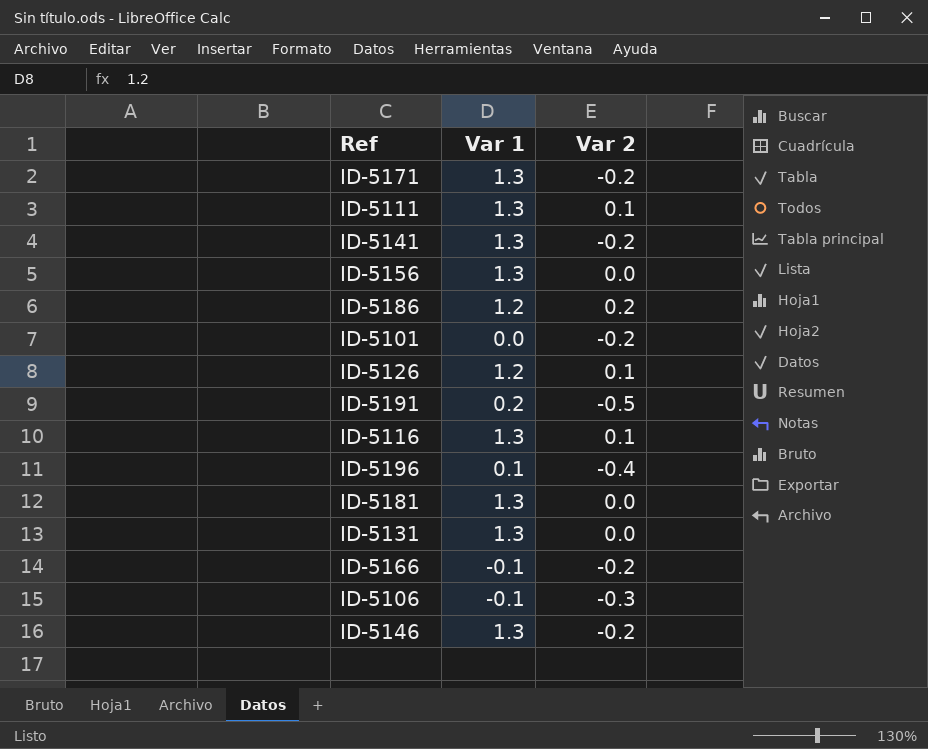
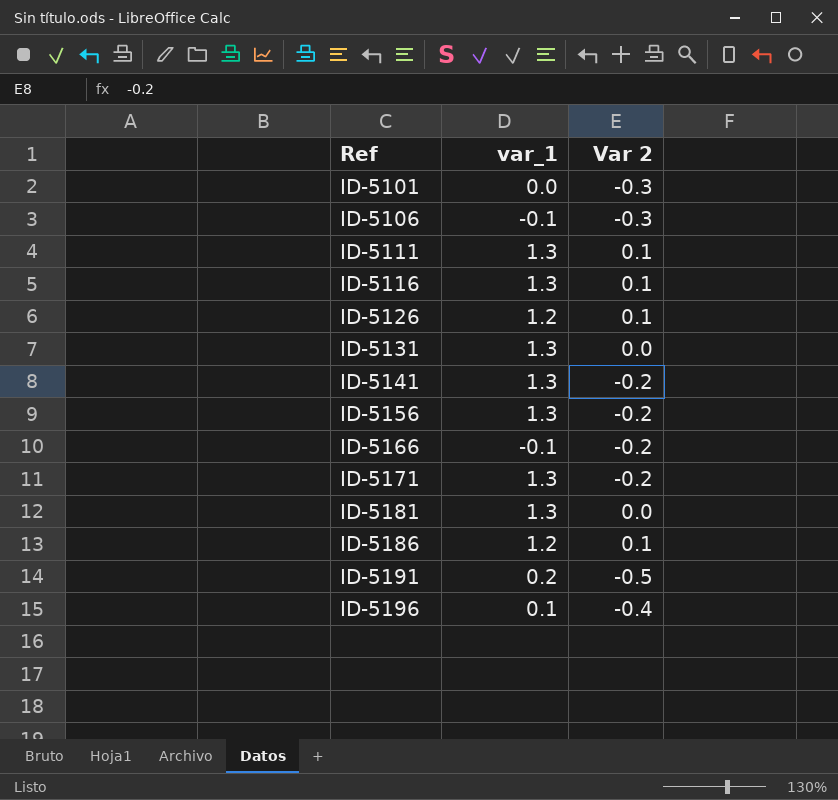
row order: none -> Ref ascending
column name: Var 1 -> var_1
row ID-5146: 1.3 | -0.2 -> none
ID-5101 | Var 2: -0.2 -> -0.3
ID-5156 | Var 2: 0.0 -> -0.2
ID-5186 | Var 2: 0.2 -> 0.1

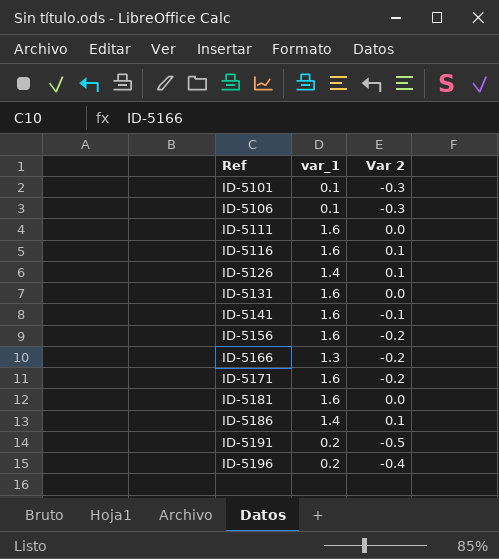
ID-5101 | var_1: 0.0 -> 0.1
ID-5106 | var_1: -0.1 -> 0.1
ID-5111 | var_1: 1.3 -> 1.6
ID-5111 | Var 2: 0.1 -> 0.0
ID-5116 | var_1: 1.3 -> 1.6
ID-5126 | var_1: 1.2 -> 1.4
ID-5131 | var_1: 1.3 -> 1.6
ID-5141 | var_1: 1.3 -> 1.6
ID-5141 | Var 2: -0.2 -> -0.1
ID-5156 | var_1: 1.3 -> 1.6
ID-5166 | var_1: -0.1 -> 1.3
ID-5171 | var_1: 1.3 -> 1.6
ID-5181 | var_1: 1.3 -> 1.6
ID-5186 | var_1: 1.2 -> 1.4
ID-5196 | var_1: 0.1 -> 0.2

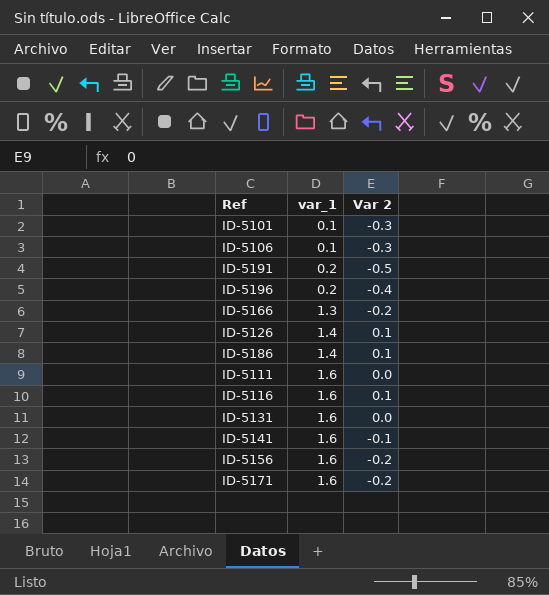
row order: Ref ascending -> var_1 ascending
row ID-5181: 1.6 | 0.0 -> none

